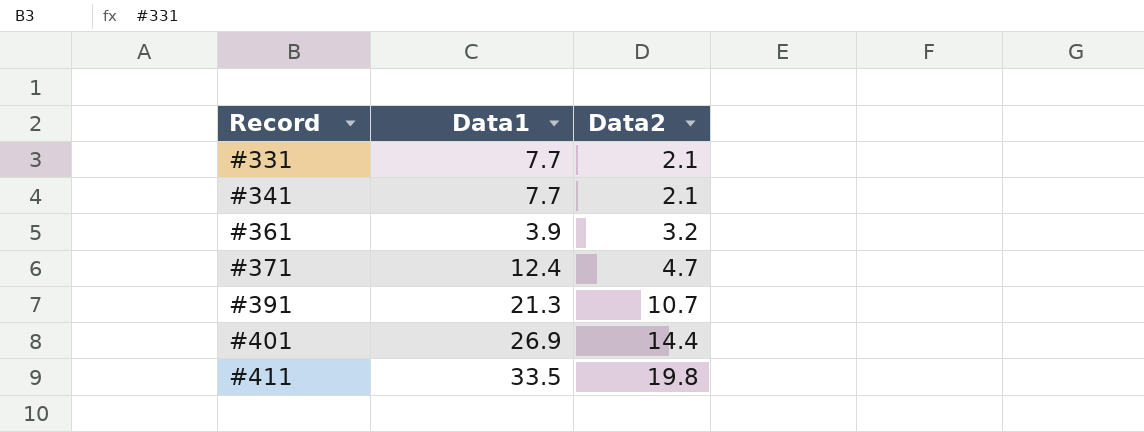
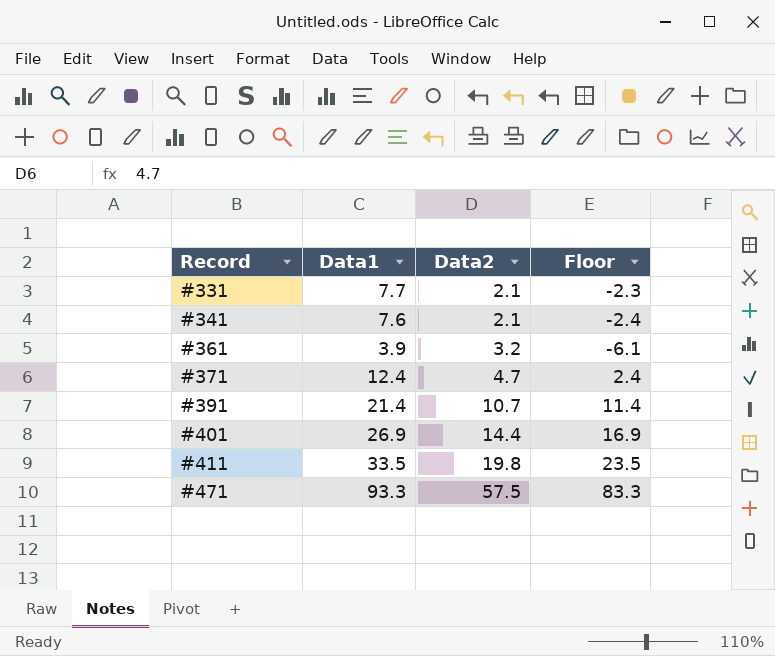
column Floor | formula: none -> [Data1] - 10
#341 | Data1: 7.7 -> 7.6
#391 | Data1: 21.3 -> 21.4
row #471: none -> 93.3 | 57.5 | 83.3

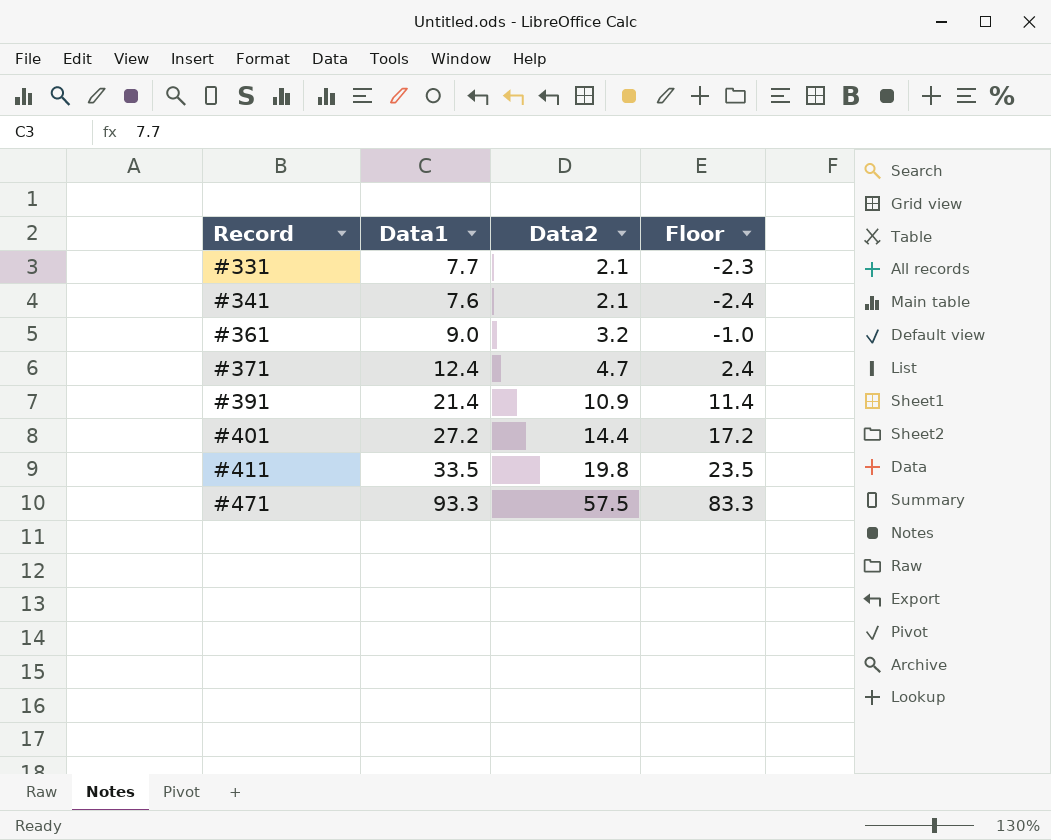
#361 | Data1: 3.9 -> 9.0
#361 | Floor: -6.1 -> -1.0
#391 | Data2: 10.7 -> 10.9
#401 | Data1: 26.9 -> 27.2
#401 | Floor: 16.9 -> 17.2

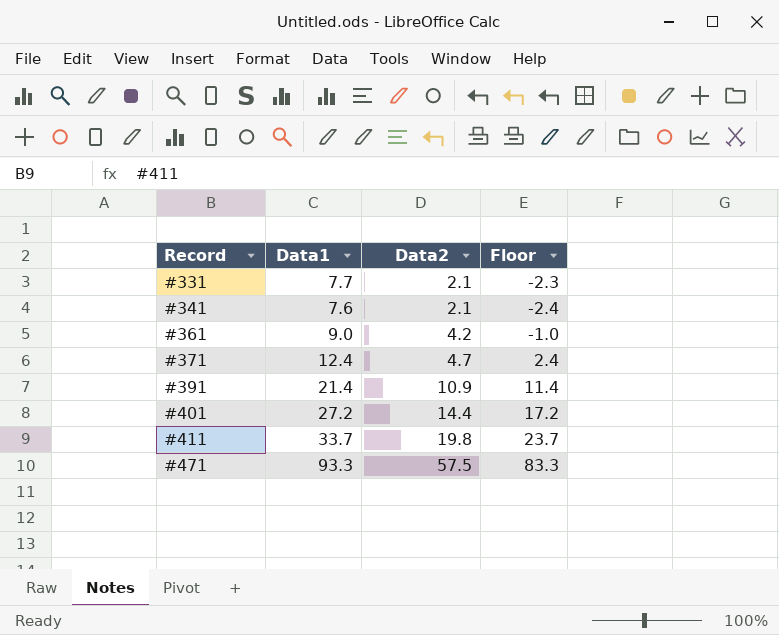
#361 | Data2: 3.2 -> 4.2
#411 | Data1: 33.5 -> 33.7
#411 | Floor: 23.5 -> 23.7

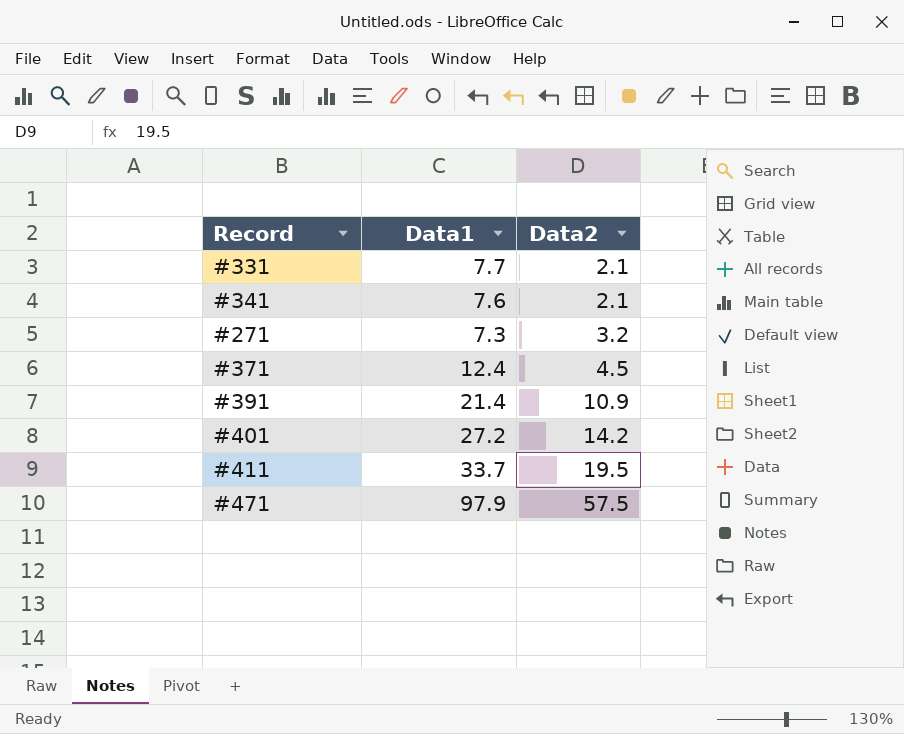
column Floor | formula: [Data1] - 10 -> none
row #361: 9.0 | 4.2 | -1.0 -> none
row #271: none -> 7.3 | 3.2
#371 | Data2: 4.7 -> 4.5
#401 | Data2: 14.4 -> 14.2
#411 | Data2: 19.8 -> 19.5
#471 | Data1: 93.3 -> 97.9

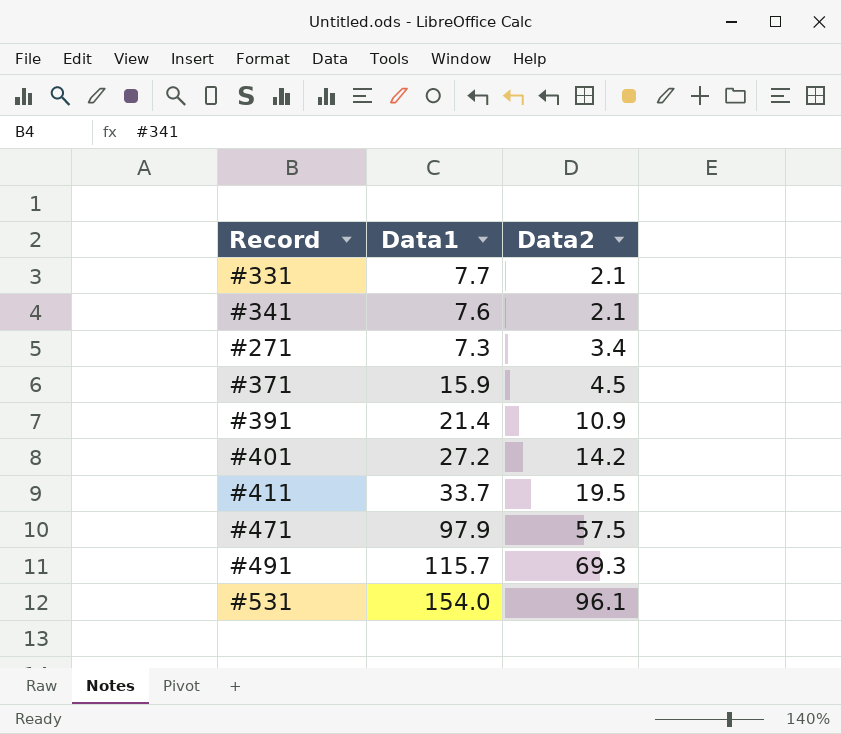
#271 | Data2: 3.2 -> 3.4
#371 | Data1: 12.4 -> 15.9
row #491: none -> 115.7 | 69.3
row #531: none -> 154.0 | 96.1

